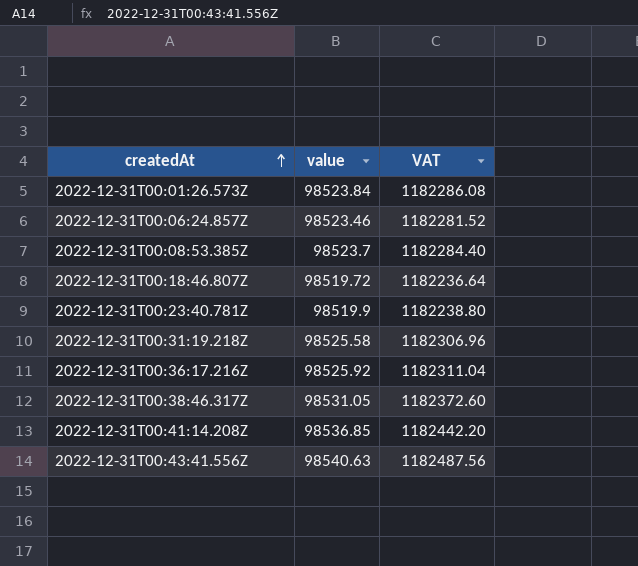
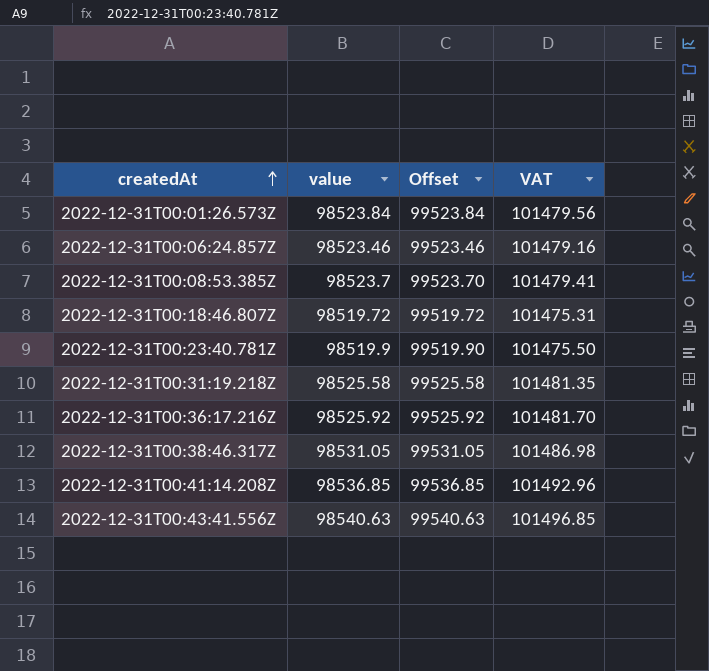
column Offset | formula: none -> [value] + 1000
column VAT | formula: [value] * 12 -> [value] * 1.03

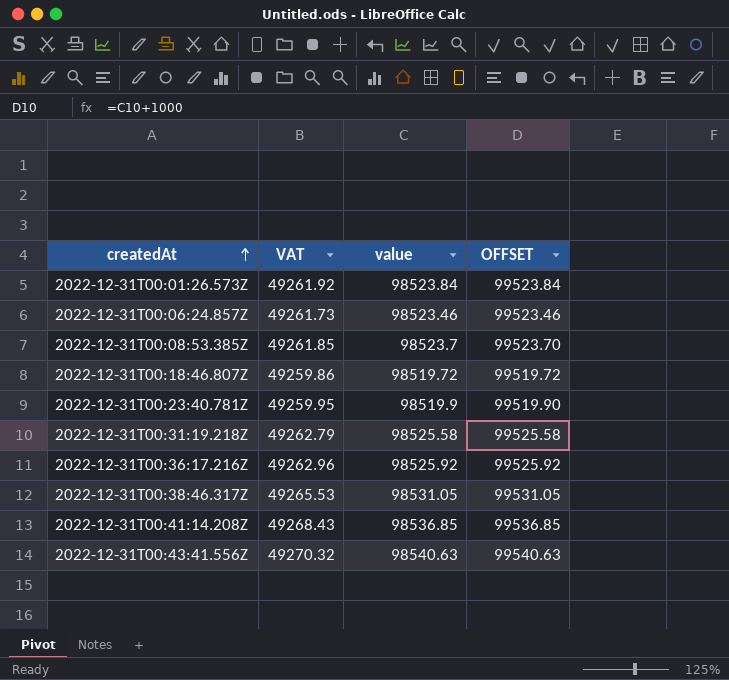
column VAT | formula: [value] * 1.03 -> [value] * 0.5
column VAT | position: 4 -> 2
column name: Offset -> OFFSET

